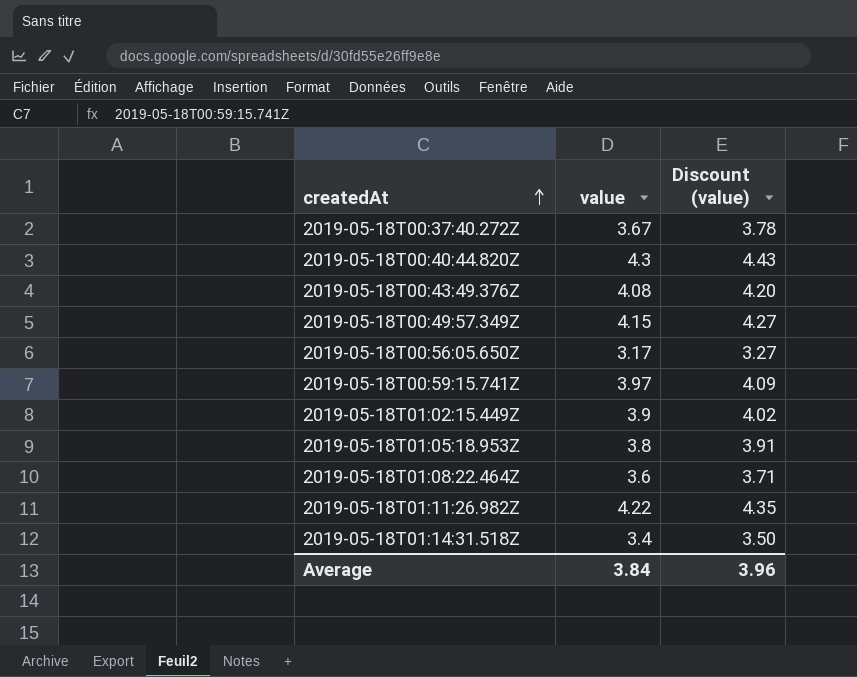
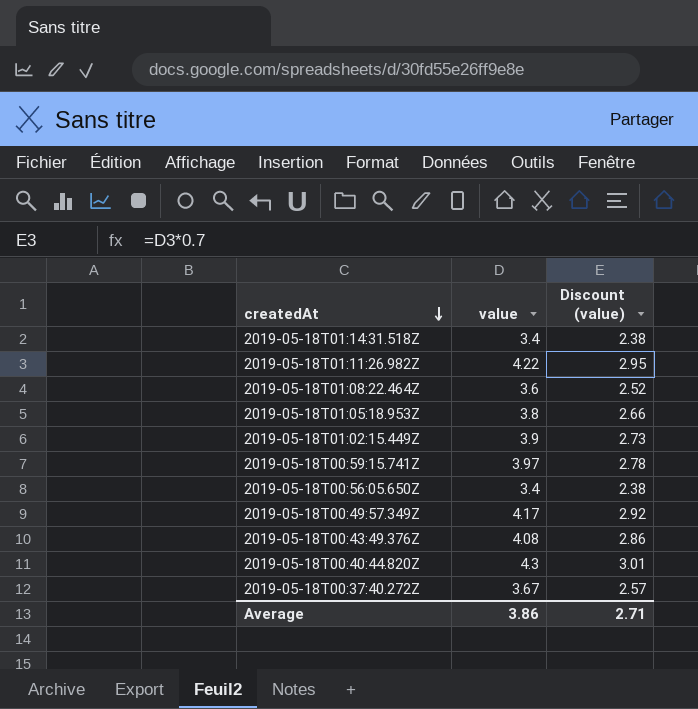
row order: createdAt ascending -> createdAt descending
column Discount (value) | formula: [value] * 1.03 -> [value] * 0.7
2019-05-18T00:56:05.650Z | value: 3.17 -> 3.4
2019-05-18T00:49:57.349Z | value: 4.15 -> 4.17
Average | value: 3.84 -> 3.86
Average | Discount (value): 3.96 -> 2.71

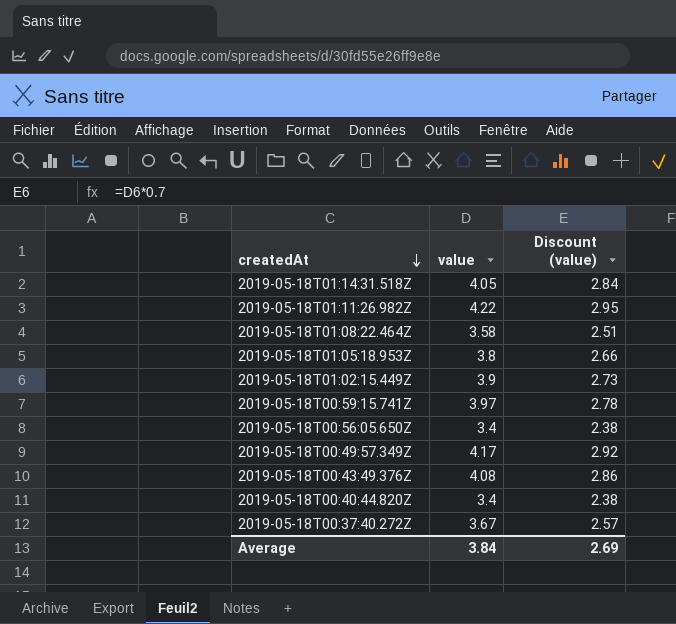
2019-05-18T01:14:31.518Z | value: 3.4 -> 4.05
2019-05-18T01:14:31.518Z | Discount (value): 2.38 -> 2.84
2019-05-18T01:08:22.464Z | value: 3.6 -> 3.58
2019-05-18T01:08:22.464Z | Discount (value): 2.52 -> 2.51
2019-05-18T00:40:44.820Z | value: 4.3 -> 3.4
2019-05-18T00:40:44.820Z | Discount (value): 3.01 -> 2.38
Average | value: 3.86 -> 3.84
Average | Discount (value): 2.71 -> 2.69

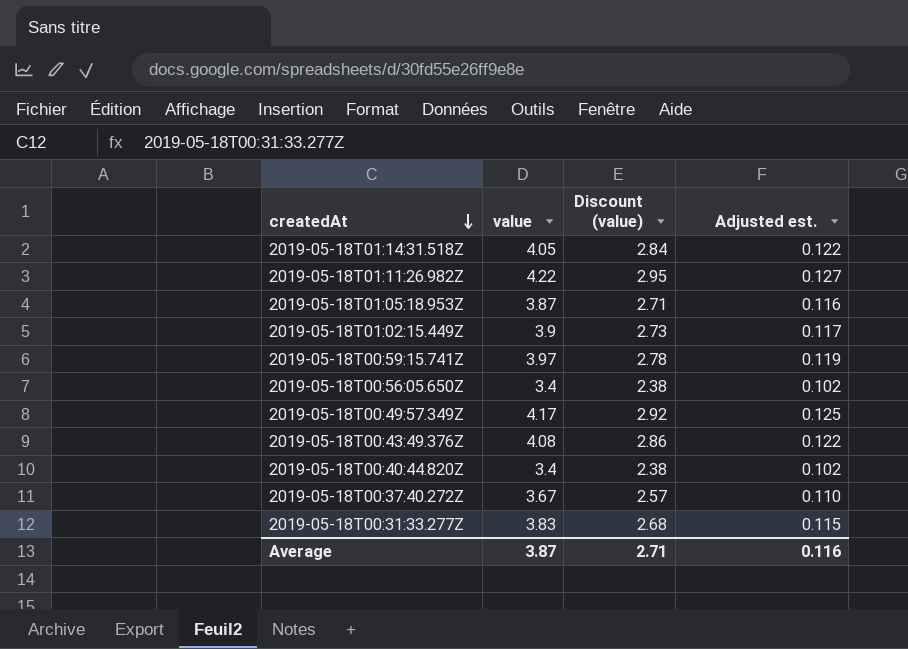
column Adjusted est. | formula: none -> [value] * 0.03
row 2019-05-18T01:08:22.464Z: 3.58 | 2.51 -> none
2019-05-18T01:05:18.953Z | value: 3.8 -> 3.87
2019-05-18T01:05:18.953Z | Discount (value): 2.66 -> 2.71
row 2019-05-18T00:31:33.277Z: none -> 3.83 | 2.68 | 0.115
Average | value: 3.84 -> 3.87
Average | Discount (value): 2.69 -> 2.71

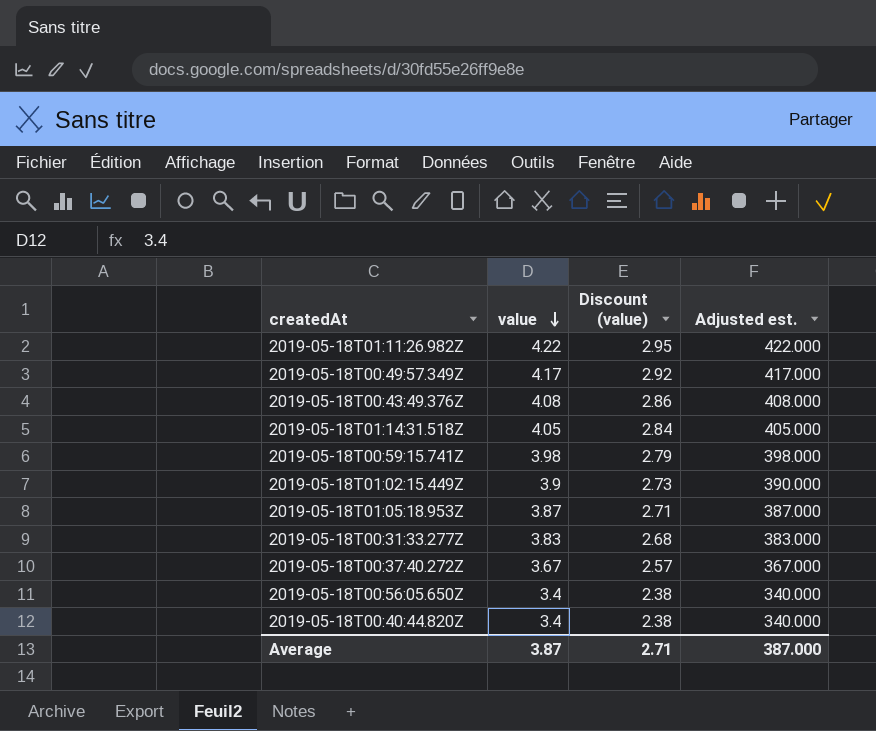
row order: createdAt descending -> value descending
column Adjusted est. | formula: [value] * 0.03 -> [value] * 100
2019-05-18T00:59:15.741Z | value: 3.97 -> 3.98
2019-05-18T00:59:15.741Z | Discount (value): 2.78 -> 2.79
Average | Adjusted est.: 0.116 -> 387.000

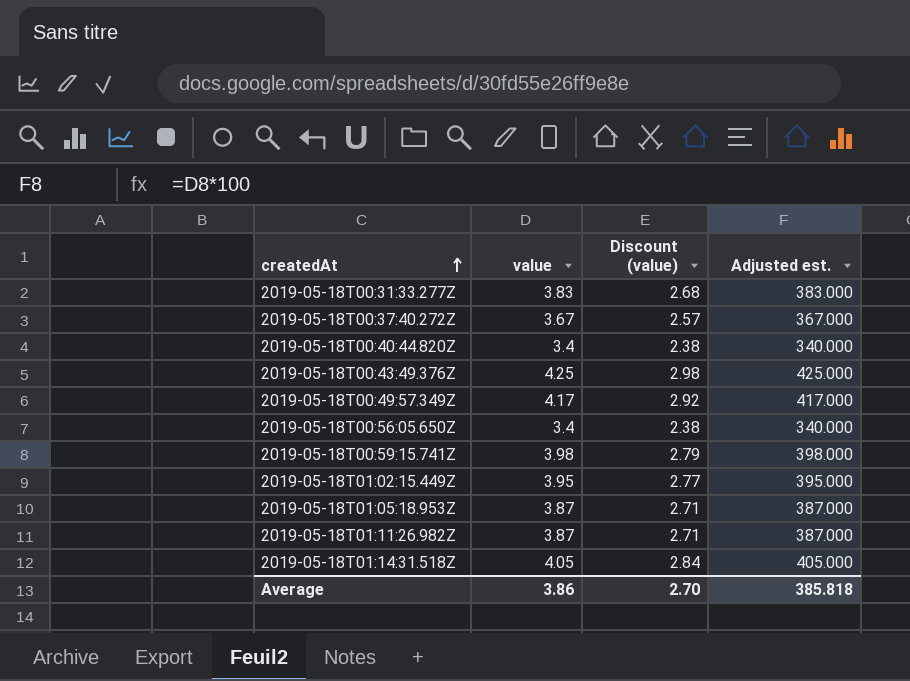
row order: value descending -> createdAt ascending
2019-05-18T00:43:49.376Z | value: 4.08 -> 4.25
2019-05-18T00:43:49.376Z | Discount (value): 2.86 -> 2.98
2019-05-18T00:43:49.376Z | Adjusted est.: 408.000 -> 425.000
2019-05-18T01:02:15.449Z | value: 3.9 -> 3.95
2019-05-18T01:02:15.449Z | Discount (value): 2.73 -> 2.77
2019-05-18T01:02:15.449Z | Adjusted est.: 390.000 -> 395.000
2019-05-18T01:11:26.982Z | value: 4.22 -> 3.87
2019-05-18T01:11:26.982Z | Discount (value): 2.95 -> 2.71
2019-05-18T01:11:26.982Z | Adjusted est.: 422.000 -> 387.000
Average | value: 3.87 -> 3.86
Average | Discount (value): 2.71 -> 2.70
Average | Adjusted est.: 387.000 -> 385.818

